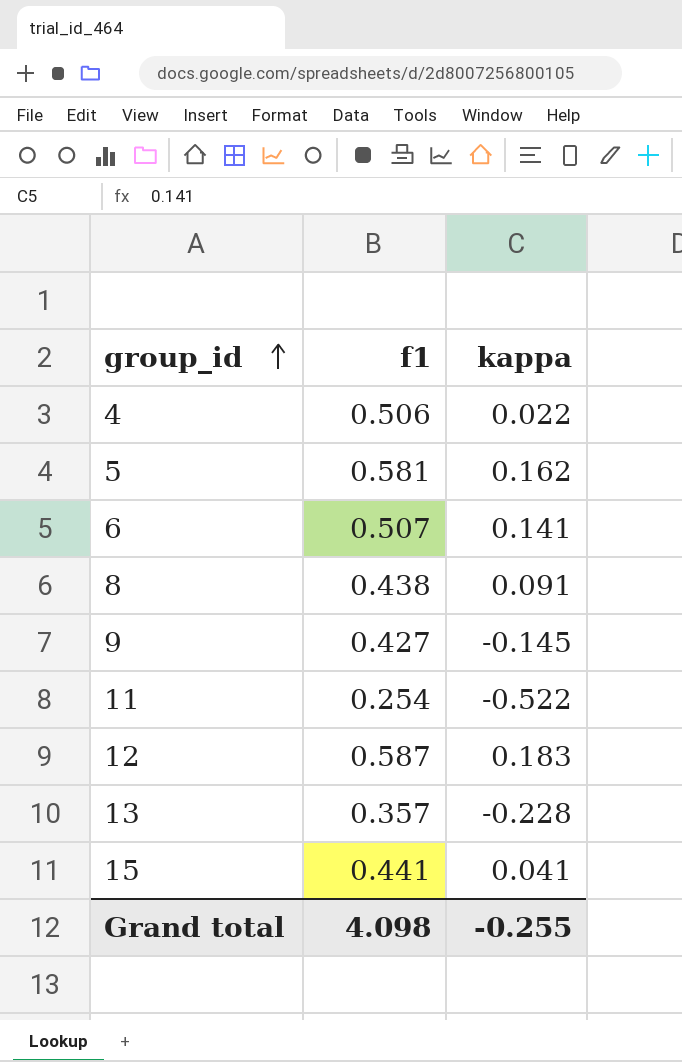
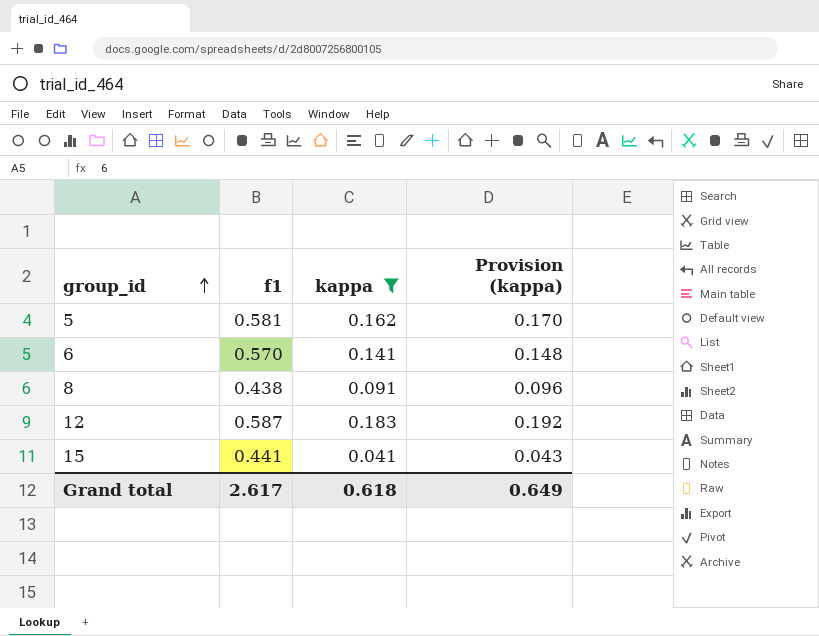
filter: none -> kappa >= 0.041
column Provision (kappa) | formula: none -> [kappa] * 1.05
6 | f1: 0.507 -> 0.570
Grand total | f1: 4.098 -> 2.617
Grand total | kappa: -0.255 -> 0.618

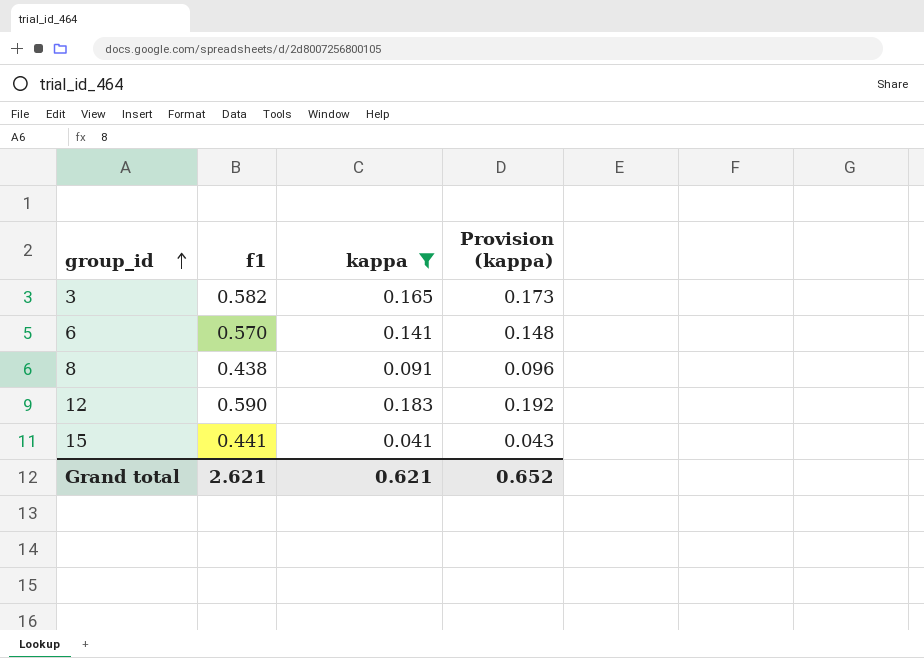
row 5: 0.581 | 0.162 | 0.170 -> none
row 3: none -> 0.582 | 0.165 | 0.173
12 | f1: 0.587 -> 0.590
Grand total | f1: 2.617 -> 2.621
Grand total | kappa: 0.618 -> 0.621
Grand total | Provision (kappa): 0.649 -> 0.652

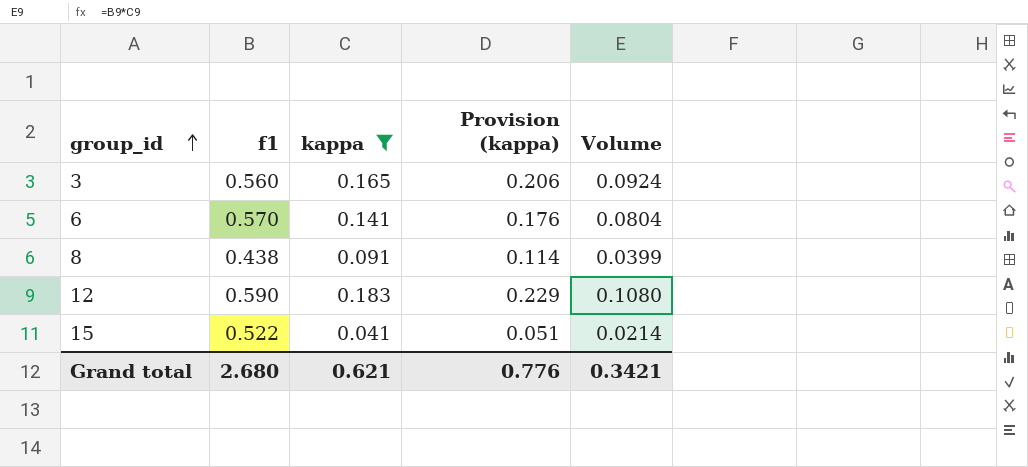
column Provision (kappa) | formula: [kappa] * 1.05 -> [kappa] * 1.25
column Volume | formula: none -> [f1] * [kappa]
3 | f1: 0.582 -> 0.560
15 | f1: 0.441 -> 0.522
Grand total | f1: 2.621 -> 2.680
Grand total | Provision (kappa): 0.652 -> 0.776

